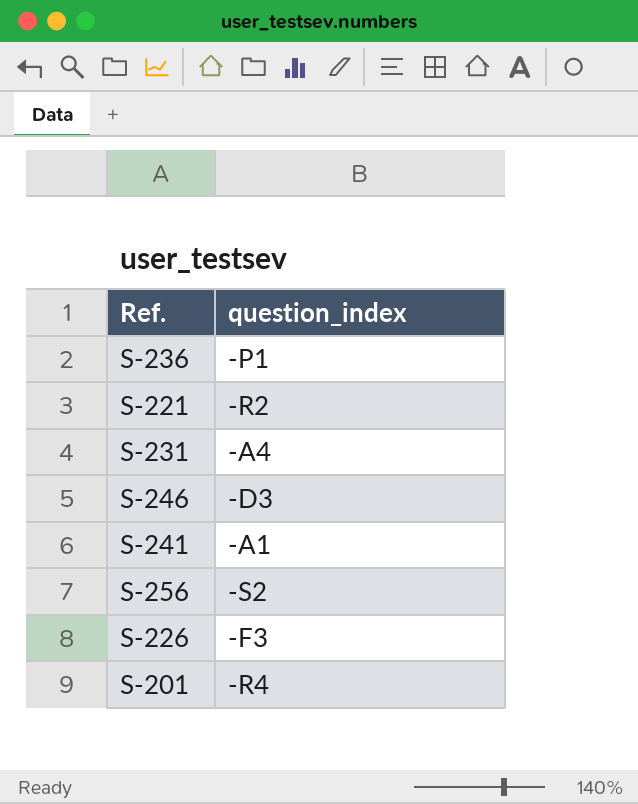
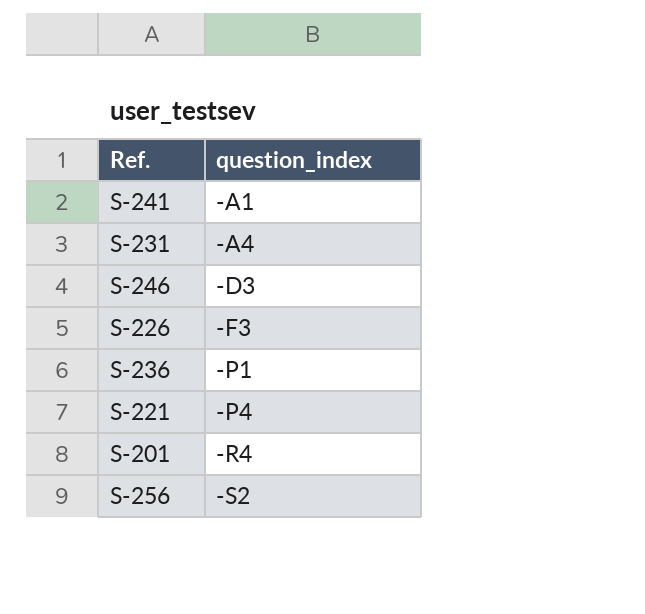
row order: none -> question_index ascending
S-221 | question_index: -R2 -> -P4

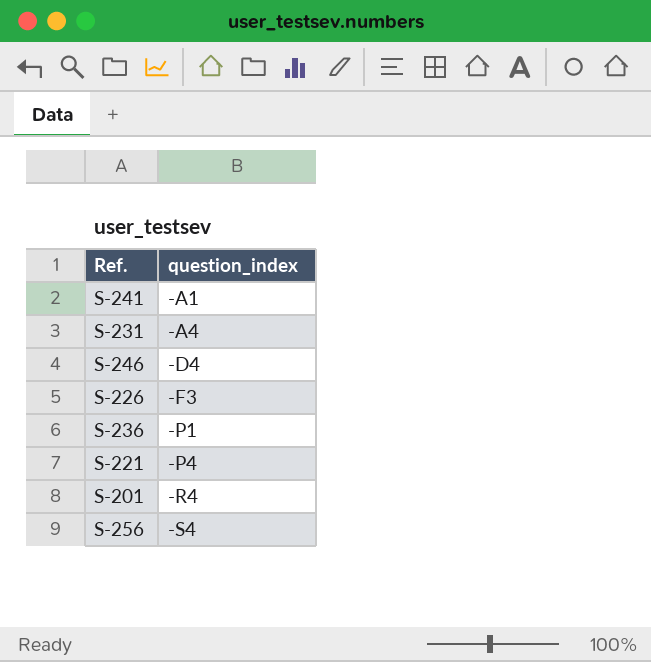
S-246 | question_index: -D3 -> -D4
S-256 | question_index: -S2 -> -S4

